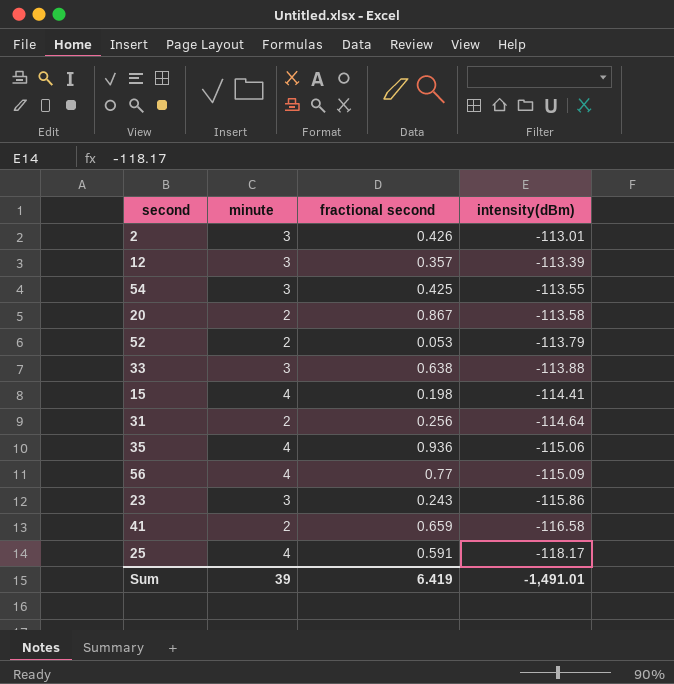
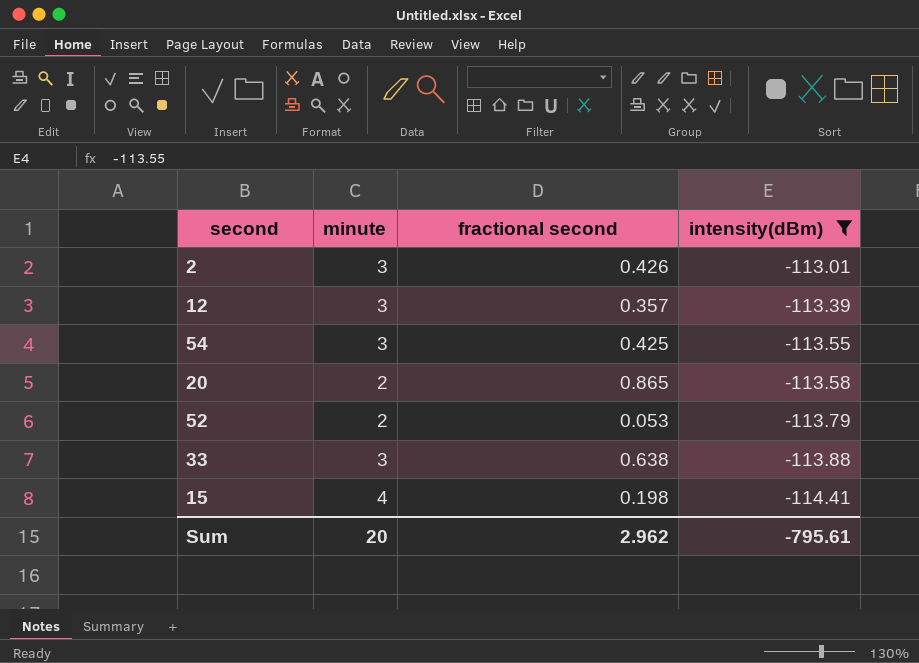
filter: none -> intensity(dBm) >= -114.41
20 | fractional second: 0.867 -> 0.865
Sum | minute: 39 -> 20
Sum | fractional second: 6.419 -> 2.962
Sum | intensity(dBm): -1,491.01 -> -795.61

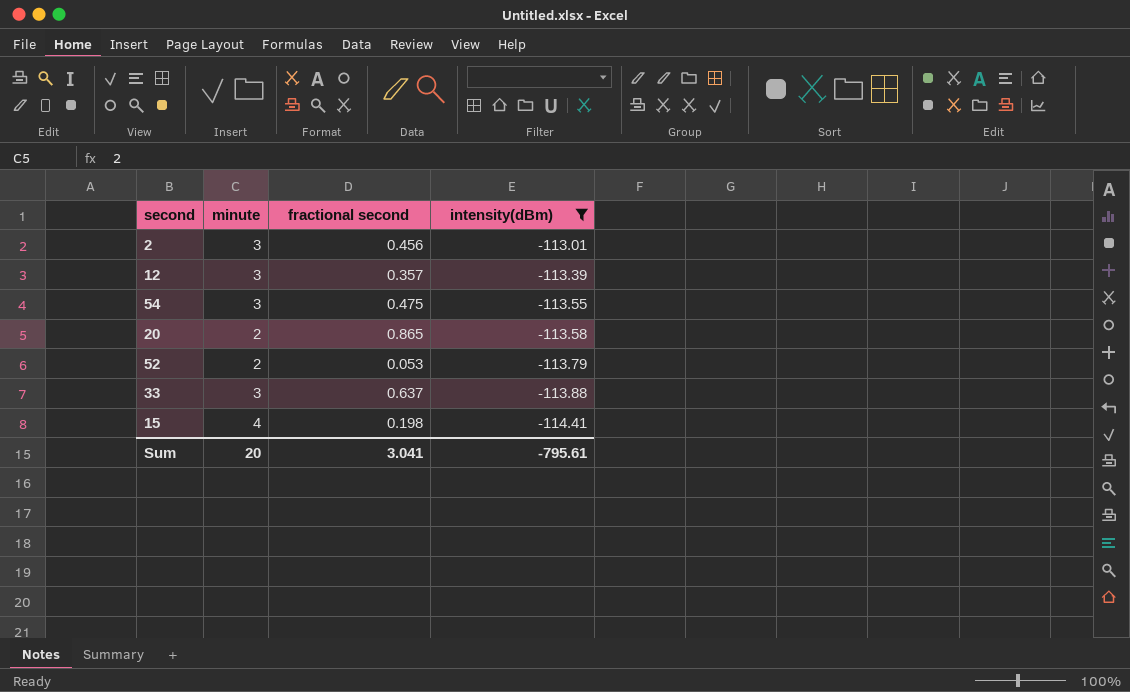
2 | fractional second: 0.426 -> 0.456
54 | fractional second: 0.425 -> 0.475
33 | fractional second: 0.638 -> 0.637
Sum | fractional second: 2.962 -> 3.041

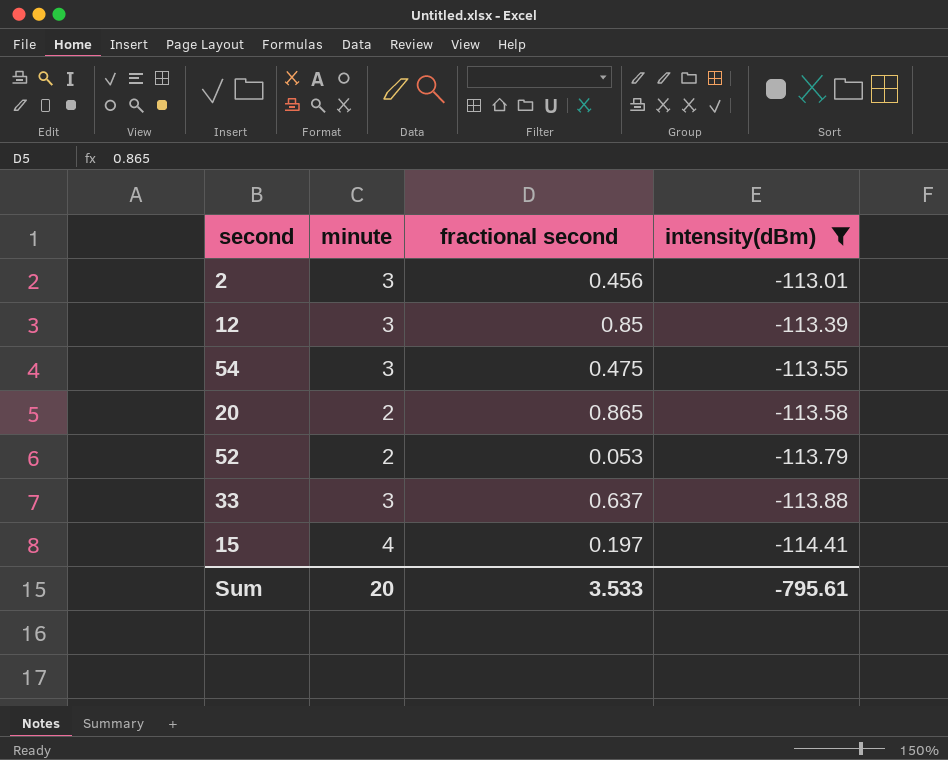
12 | fractional second: 0.357 -> 0.85
15 | fractional second: 0.198 -> 0.197
Sum | fractional second: 3.041 -> 3.533

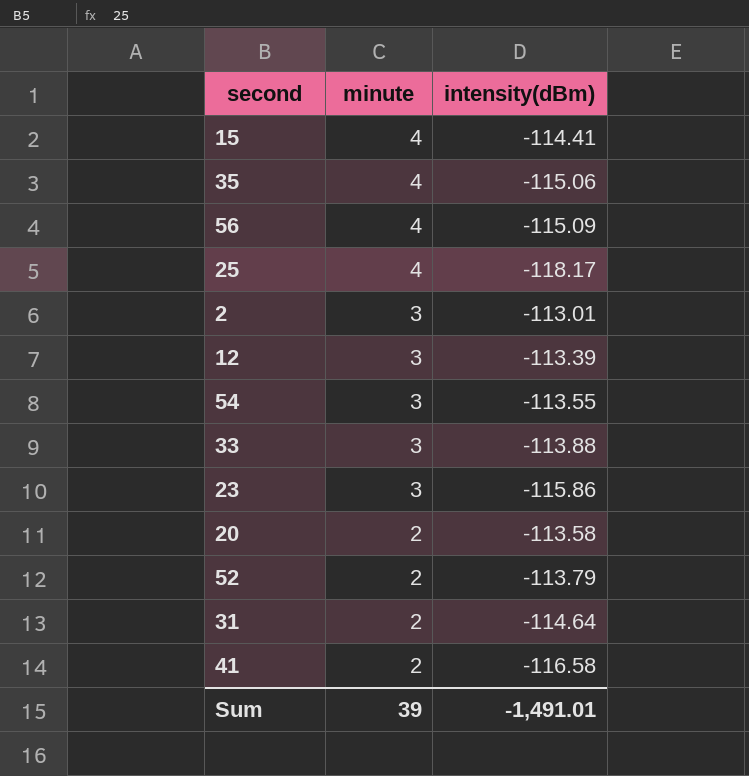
filter: intensity(dBm) >= -114.41 -> none
row order: intensity(dBm) descending -> minute descending
column fractional second | position: 3 -> none
Sum | minute: 20 -> 39
Sum | intensity(dBm): -795.61 -> -1,491.01

